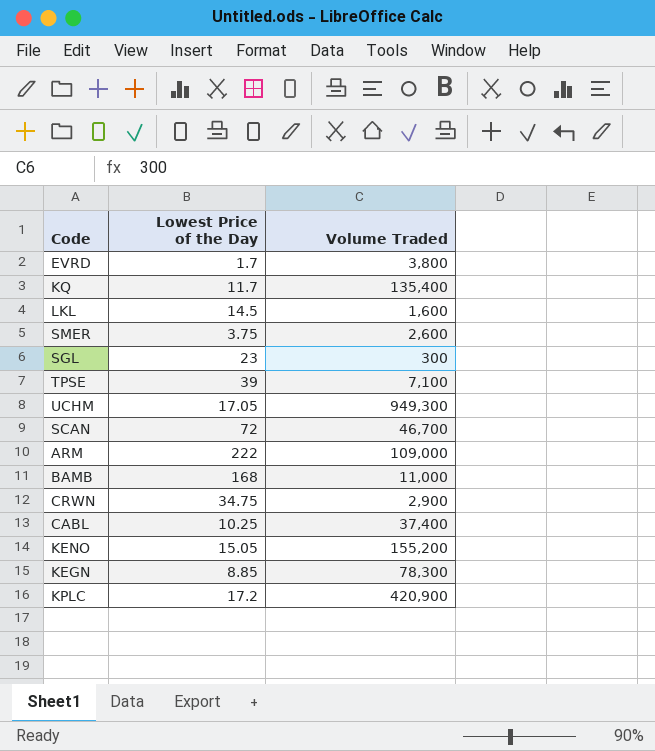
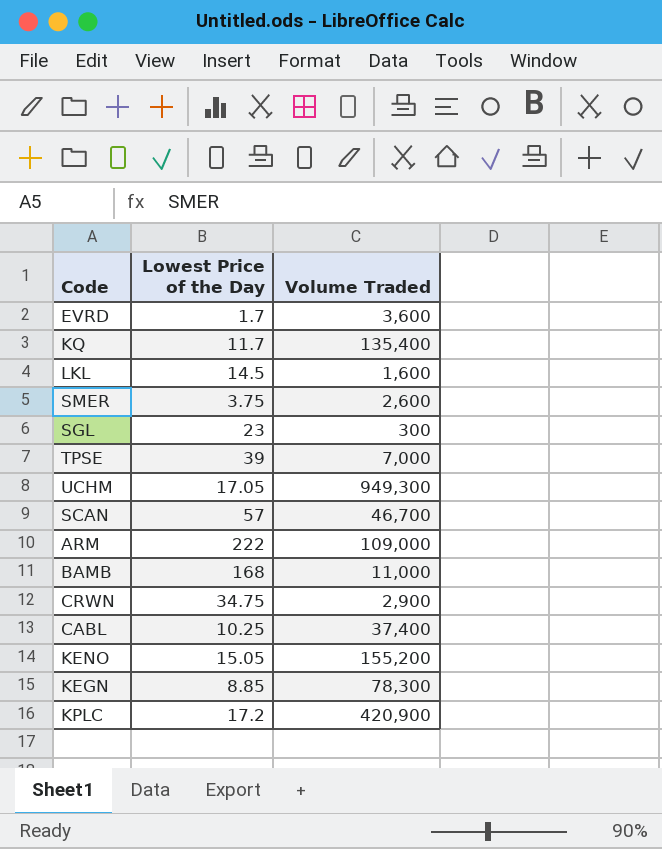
EVRD | Volume Traded: 3,800 -> 3,600
TPSE | Volume Traded: 7,100 -> 7,000
SCAN | Lowest Price of the Day: 72 -> 57

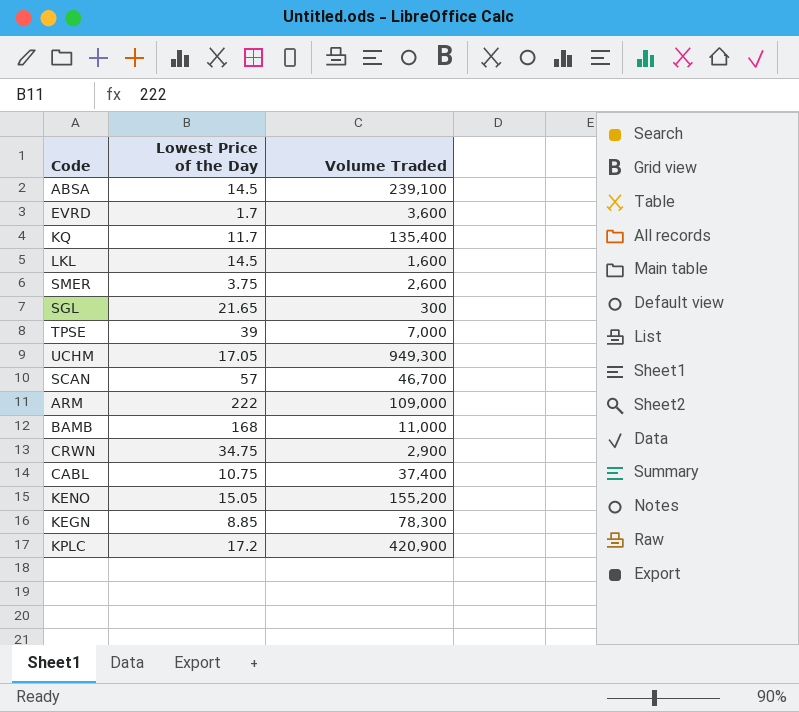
row ABSA: none -> 14.5 | 239,100
SGL | Lowest Price of the Day: 23 -> 21.65
CABL | Lowest Price of the Day: 10.25 -> 10.75

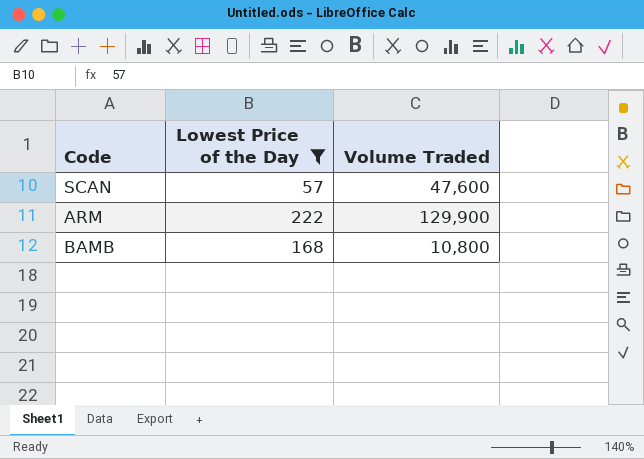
filter: none -> Lowest Price of the Day >= 57
SCAN | Volume Traded: 46,700 -> 47,600
ARM | Volume Traded: 109,000 -> 129,900
BAMB | Volume Traded: 11,000 -> 10,800

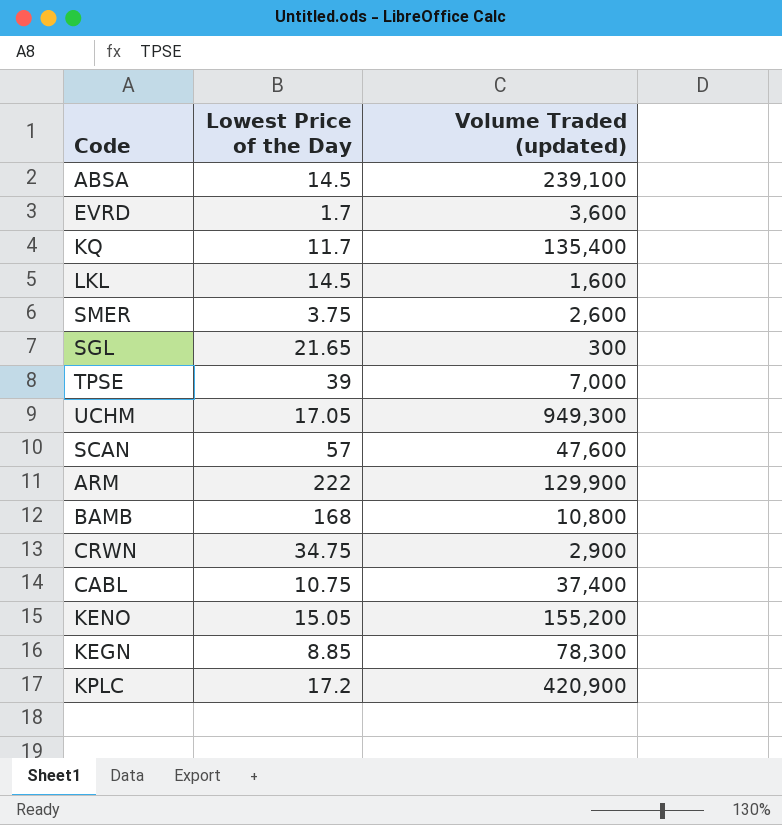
filter: Lowest Price of the Day >= 57 -> none
column name: Volume Traded -> Volume Traded (updated)

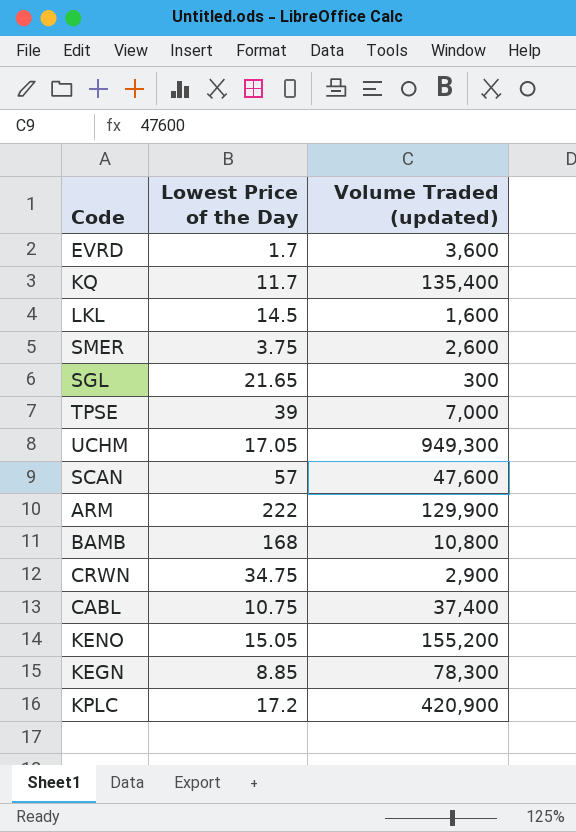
row ABSA: 14.5 | 239,100 -> none

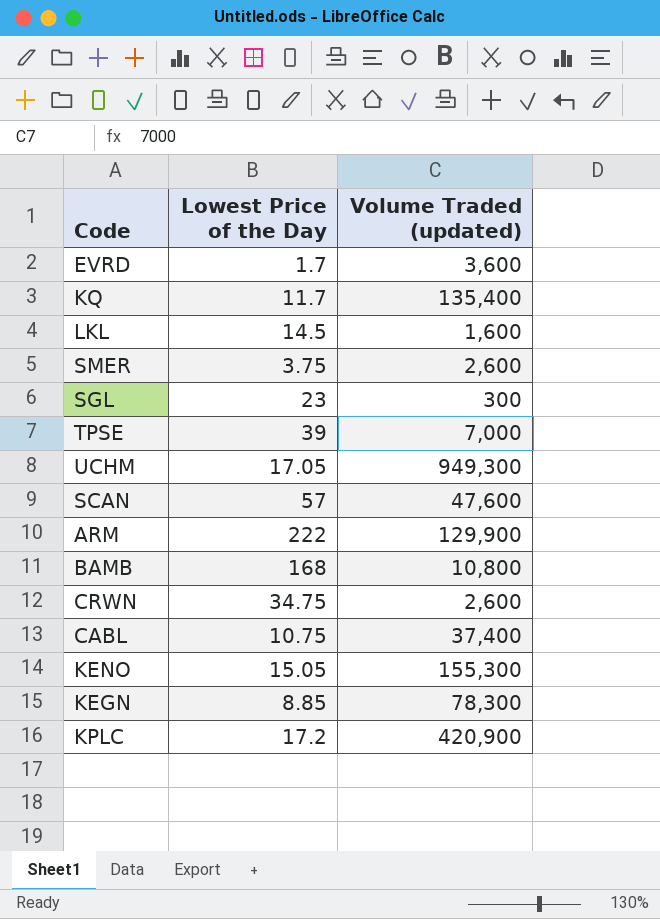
SGL | Lowest Price of the Day: 21.65 -> 23
CRWN | Volume Traded (updated): 2,900 -> 2,600
KENO | Volume Traded (updated): 155,200 -> 155,300

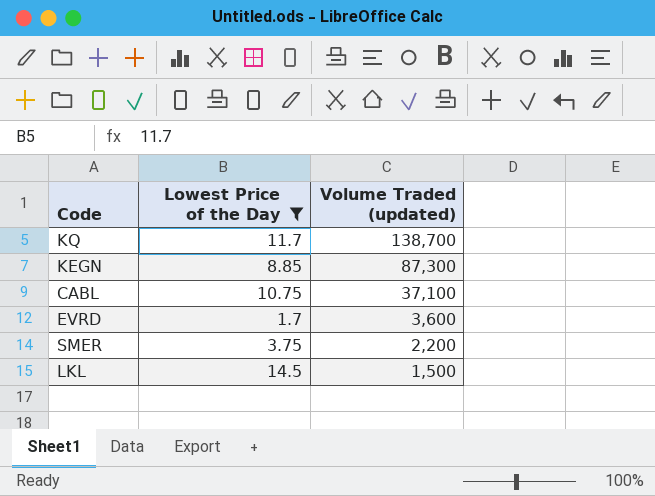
filter: none -> Lowest Price of the Day <= 14.5
row order: none -> Volume Traded (updated) descending
KQ | Volume Traded (updated): 135,400 -> 138,700
KEGN | Volume Traded (updated): 78,300 -> 87,300
CABL | Volume Traded (updated): 37,400 -> 37,100
SMER | Volume Traded (updated): 2,600 -> 2,200
LKL | Volume Traded (updated): 1,600 -> 1,500

